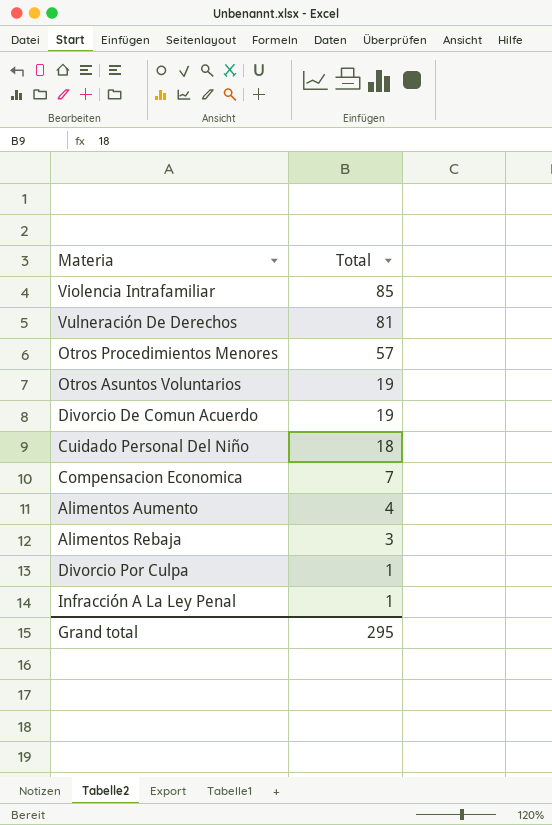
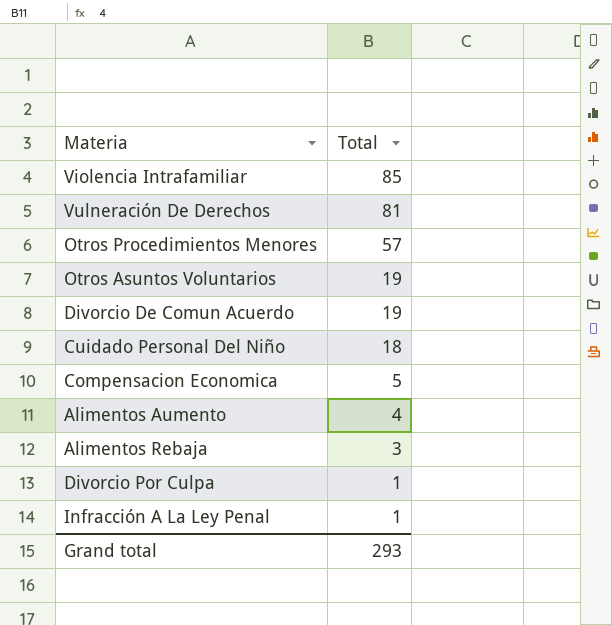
Compensacion Economica | Total: 7 -> 5
Grand total | Total: 295 -> 293

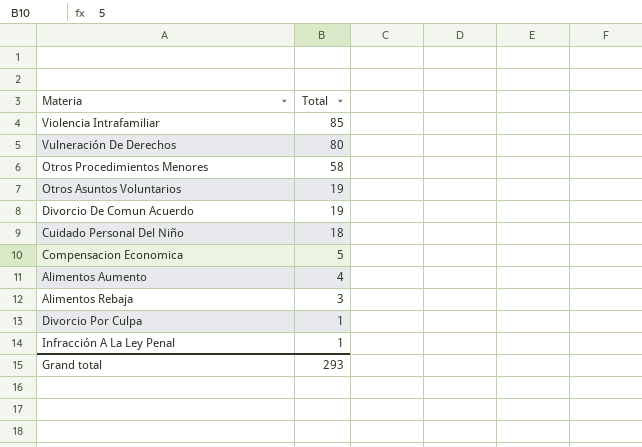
Vulneración De Derechos | Total: 81 -> 80
Otros Procedimientos Menores | Total: 57 -> 58

